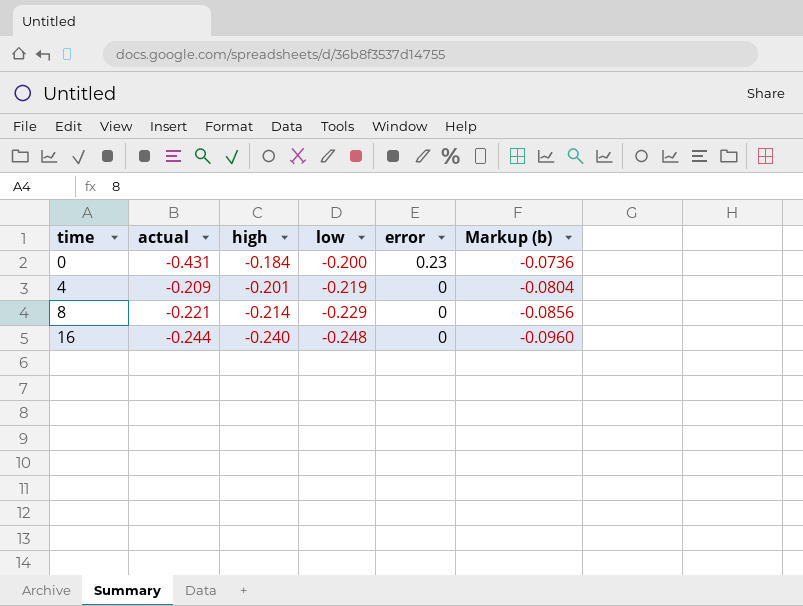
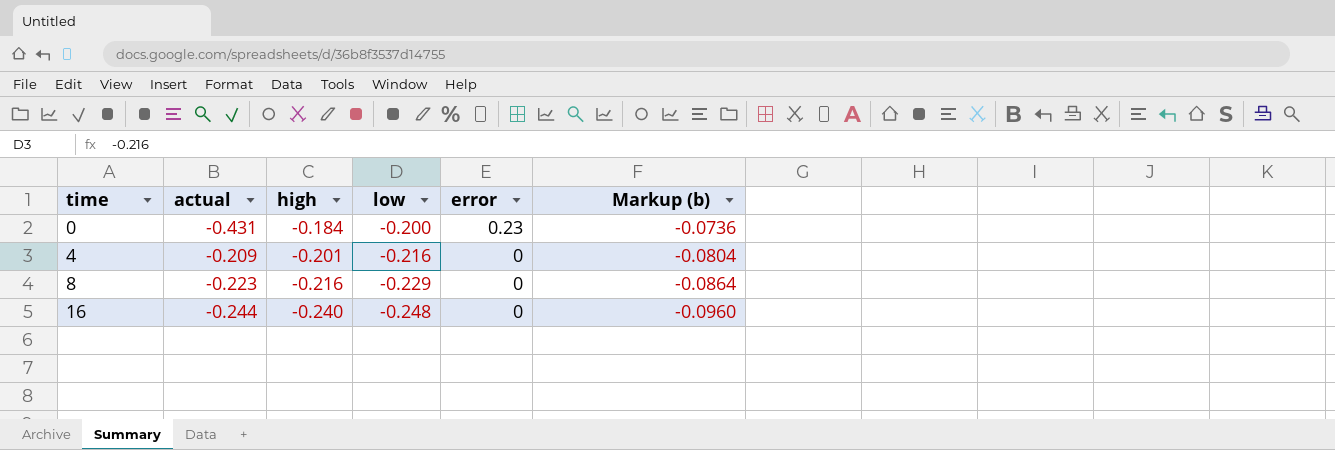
4 | low: -0.219 -> -0.216
8 | actual: -0.221 -> -0.223
8 | high: -0.214 -> -0.216
8 | Markup (b): -0.0856 -> -0.0864

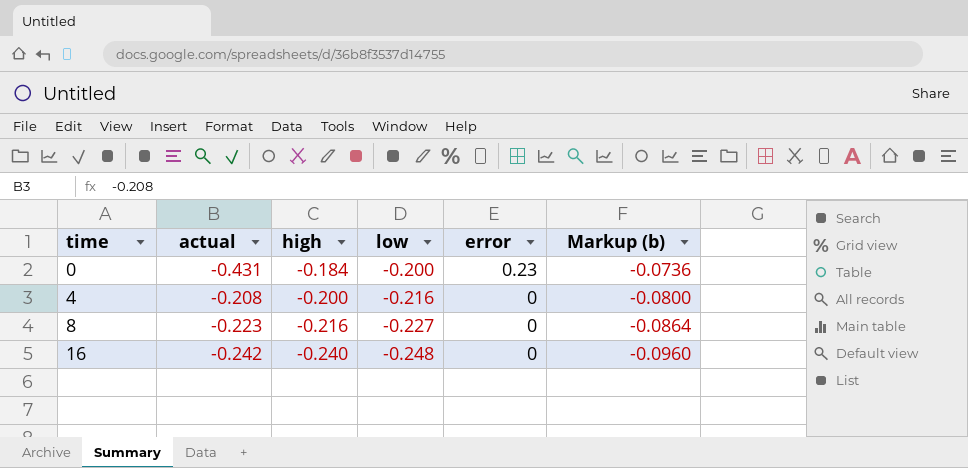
4 | actual: -0.209 -> -0.208
4 | high: -0.201 -> -0.200
4 | Markup (b): -0.0804 -> -0.0800
8 | low: -0.229 -> -0.227
16 | actual: -0.244 -> -0.242

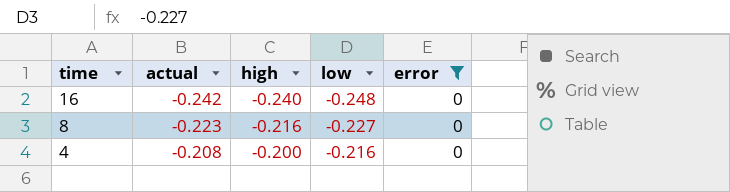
filter: none -> error = 0
row order: time ascending -> time descending
column Markup (b) | formula: [high] * 0.4 -> none

